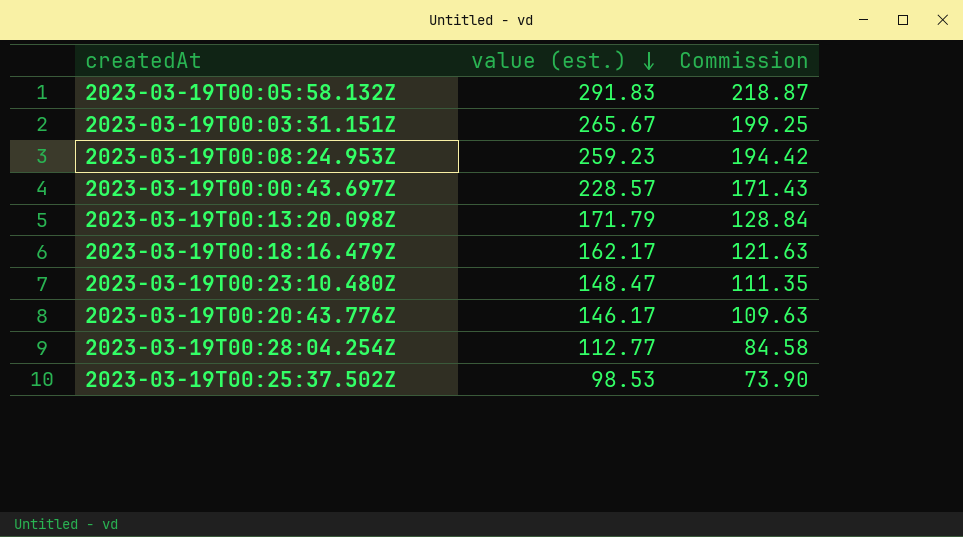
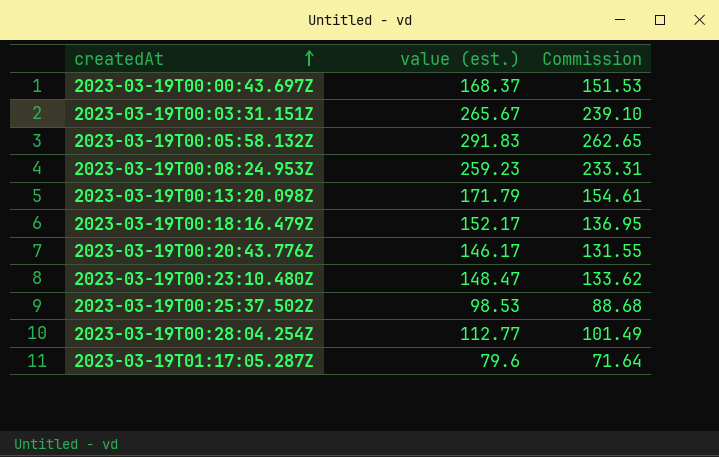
row order: value (est.) descending -> createdAt ascending
column Commission | formula: [value (est.)] * 0.75 -> [value (est.)] * 0.9
2023-03-19T00:00:43.697Z | value (est.): 228.57 -> 168.37
2023-03-19T00:18:16.479Z | value (est.): 162.17 -> 152.17
row 2023-03-19T01:17:05.287Z: none -> 79.6 | 71.64

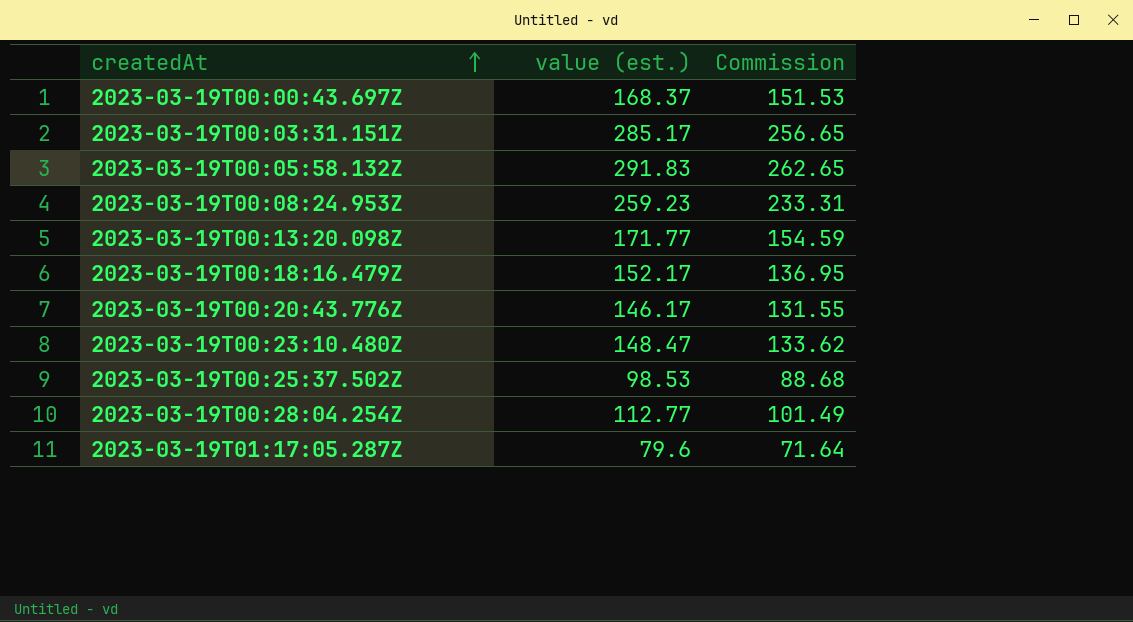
2023-03-19T00:03:31.151Z | value (est.): 265.67 -> 285.17
2023-03-19T00:03:31.151Z | Commission: 239.10 -> 256.65
2023-03-19T00:13:20.098Z | value (est.): 171.79 -> 171.77
2023-03-19T00:13:20.098Z | Commission: 154.61 -> 154.59

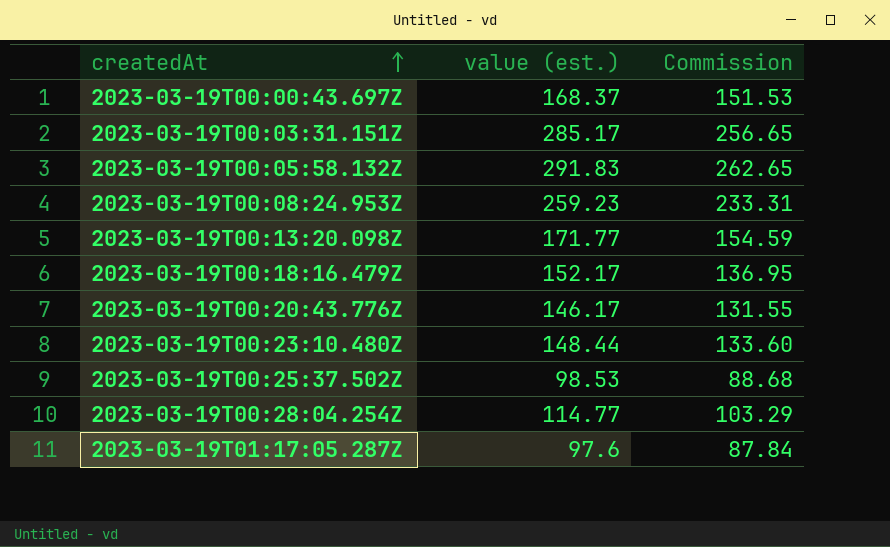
2023-03-19T00:23:10.480Z | value (est.): 148.47 -> 148.44
2023-03-19T00:23:10.480Z | Commission: 133.62 -> 133.60
2023-03-19T00:28:04.254Z | value (est.): 112.77 -> 114.77
2023-03-19T00:28:04.254Z | Commission: 101.49 -> 103.29
2023-03-19T01:17:05.287Z | value (est.): 79.6 -> 97.6
2023-03-19T01:17:05.287Z | Commission: 71.64 -> 87.84

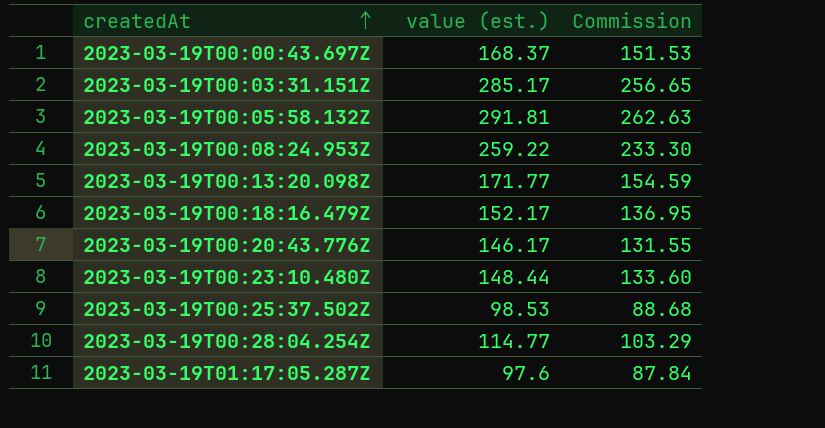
2023-03-19T00:05:58.132Z | value (est.): 291.83 -> 291.81
2023-03-19T00:05:58.132Z | Commission: 262.65 -> 262.63
2023-03-19T00:08:24.953Z | value (est.): 259.23 -> 259.22
2023-03-19T00:08:24.953Z | Commission: 233.31 -> 233.30

